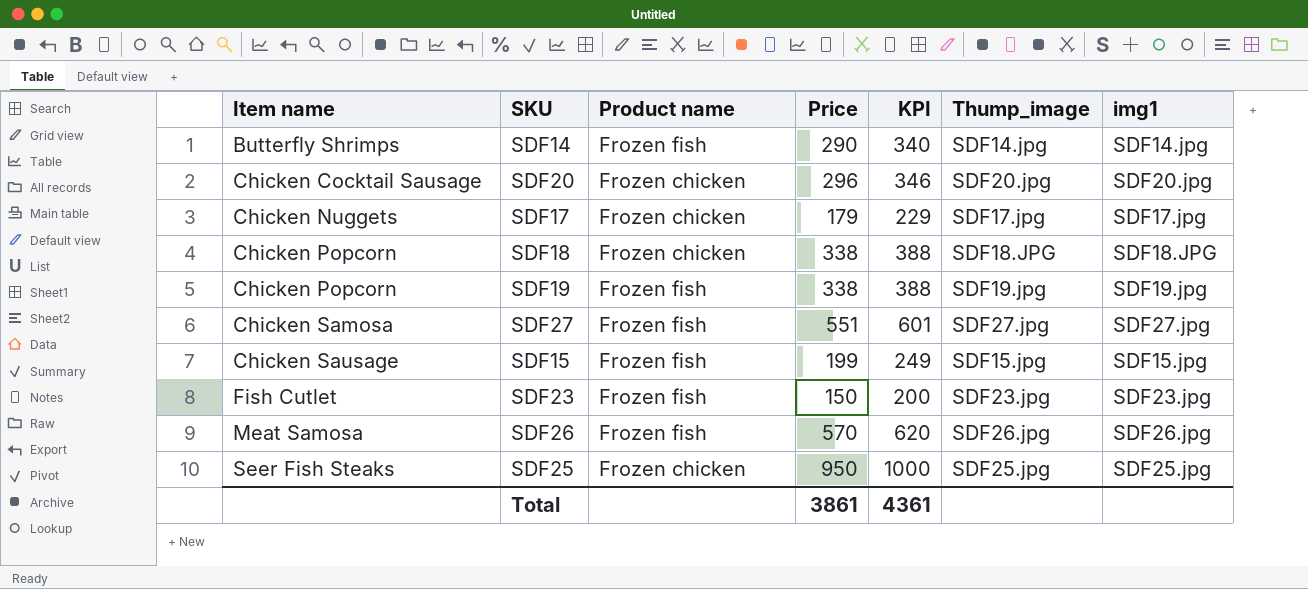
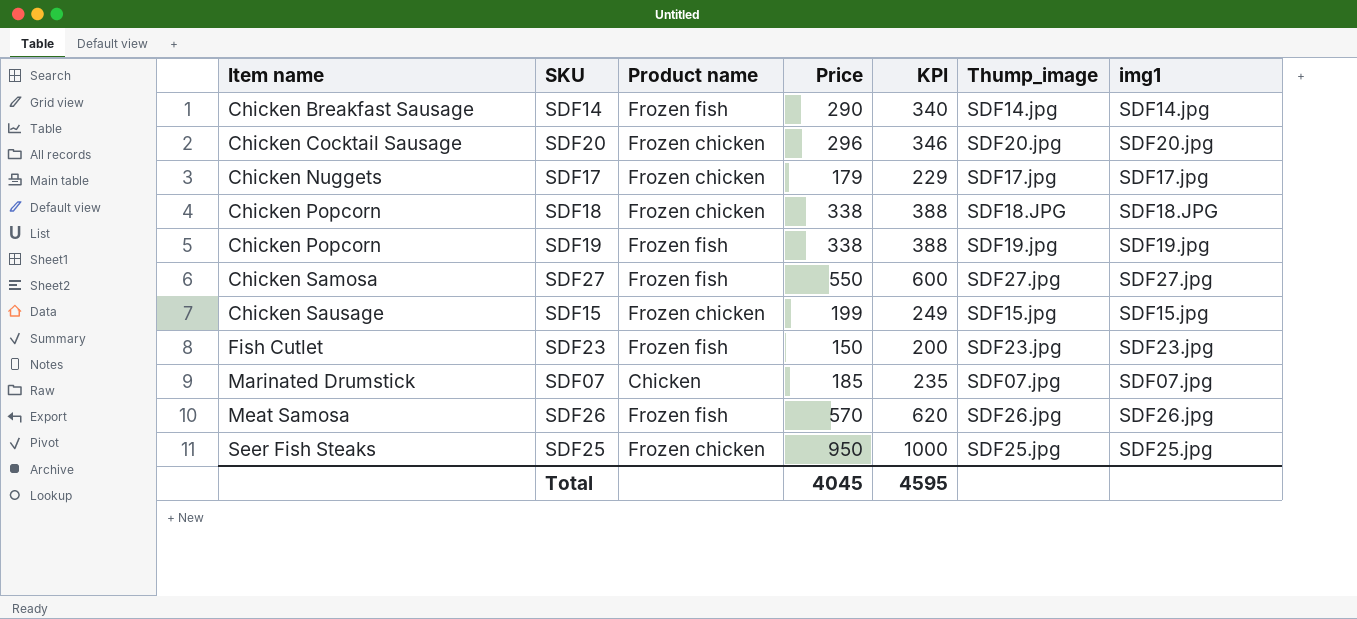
SDF14 | Item name: Butterfly Shrimps -> Chicken Breakfast Sausage
SDF27 | Price: 551 -> 550
SDF27 | KPI: 601 -> 600
SDF15 | Product name: Frozen fish -> Frozen chicken
row SDF07: none -> Marinated Drumstick | Chicken | 185 | 235 | SDF07.jpg | SDF07.jpg
Total | Price: 3861 -> 4045
Total | KPI: 4361 -> 4595

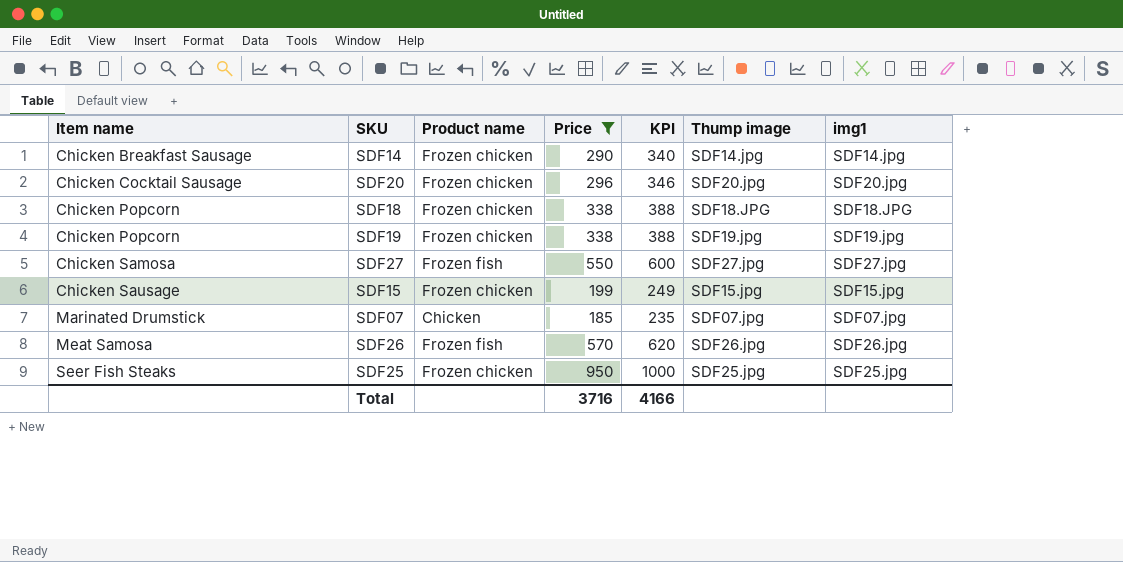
filter: none -> Price >= 185
column name: Thump_image -> Thump image
SDF14 | Product name: Frozen fish -> Frozen chicken
SDF19 | Product name: Frozen fish -> Frozen chicken
Total | Price: 4045 -> 3716
Total | KPI: 4595 -> 4166

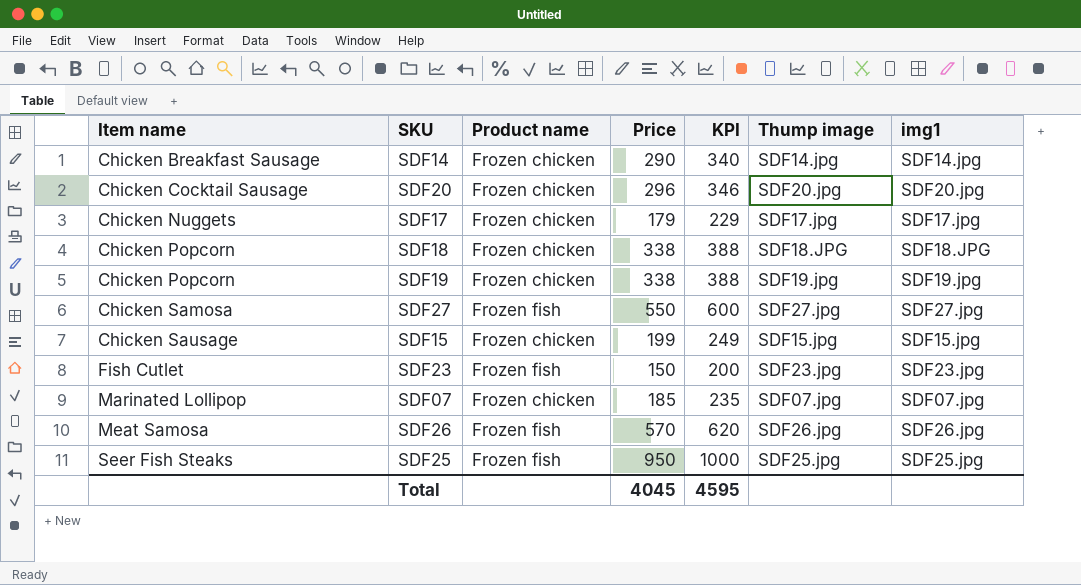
filter: Price >= 185 -> none
SDF07 | Item name: Marinated Drumstick -> Marinated Lollipop
SDF07 | Product name: Chicken -> Frozen chicken
SDF25 | Product name: Frozen chicken -> Frozen fish
Total | Price: 3716 -> 4045
Total | KPI: 4166 -> 4595

